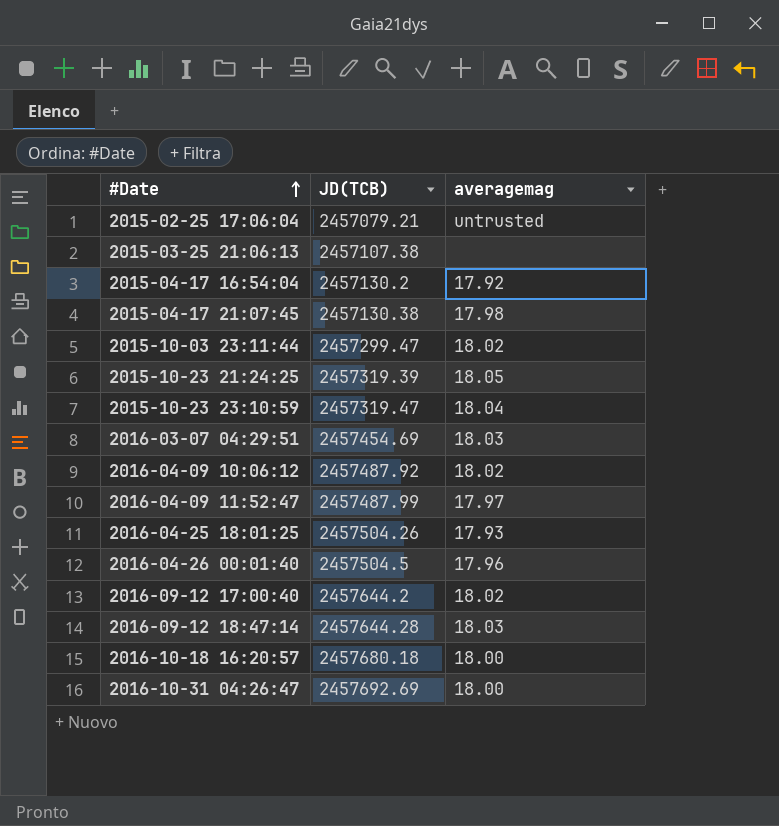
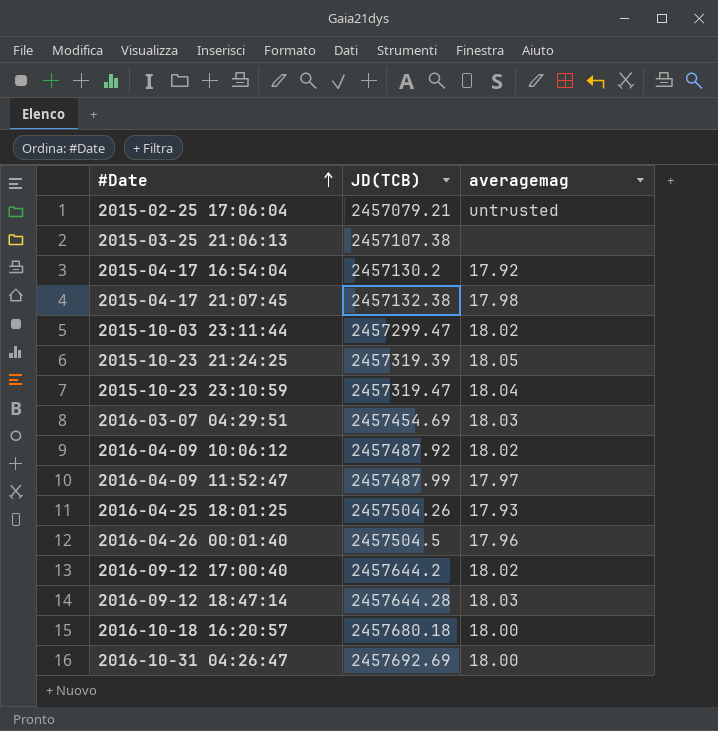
2015-04-17 21:07:45 | JD(TCB): 2457130.38 -> 2457132.38

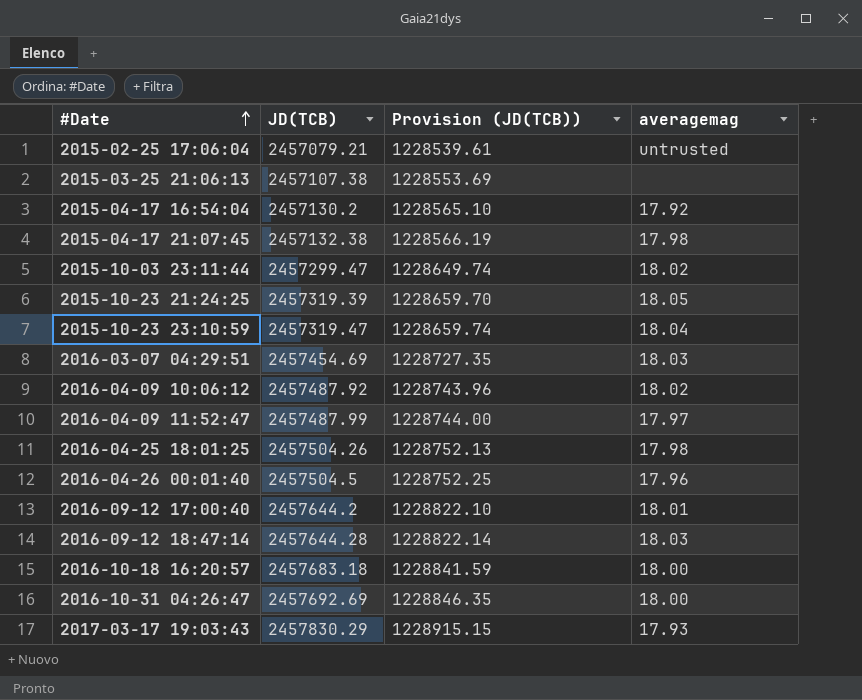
column Provision (JD(TCB)) | formula: none -> [JD(TCB)] * 0.5
2016-04-25 18:01:25 | averagemag: 17.93 -> 17.98
2016-09-12 17:00:40 | averagemag: 18.02 -> 18.01
2016-10-18 16:20:57 | JD(TCB): 2457680.18 -> 2457683.18
row 2017-03-17 19:03:43: none -> 2457830.29 | 1228915.15 | 17.93

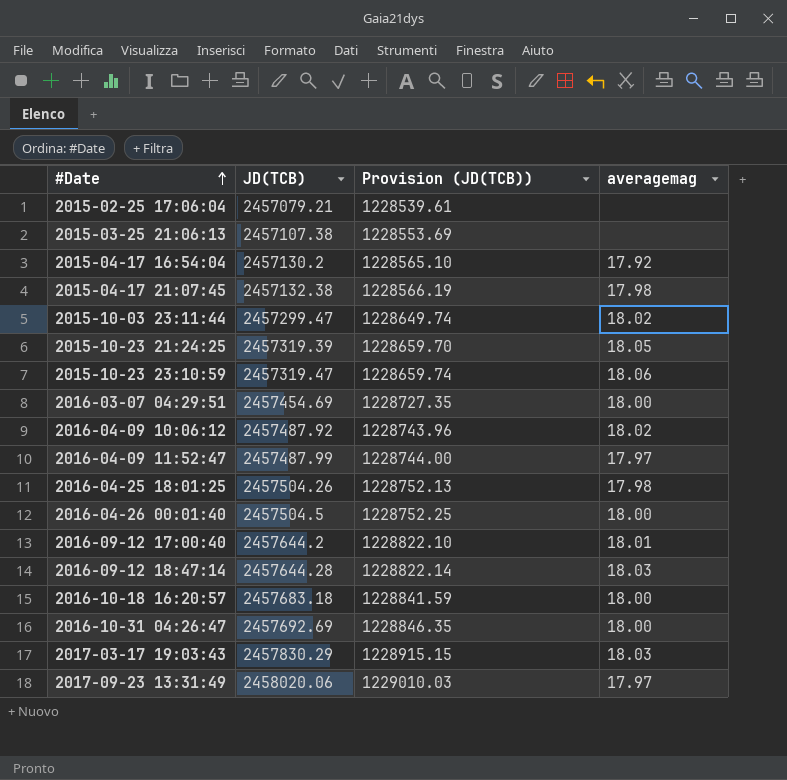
2015-02-25 17:06:04 | averagemag: untrusted -> none
2015-10-23 23:10:59 | averagemag: 18.04 -> 18.06
2016-03-07 04:29:51 | averagemag: 18.03 -> 18.00
2016-04-26 00:01:40 | averagemag: 17.96 -> 18.00
2017-03-17 19:03:43 | averagemag: 17.93 -> 18.03
row 2017-09-23 13:31:49: none -> 2458020.06 | 1229010.03 | 17.97

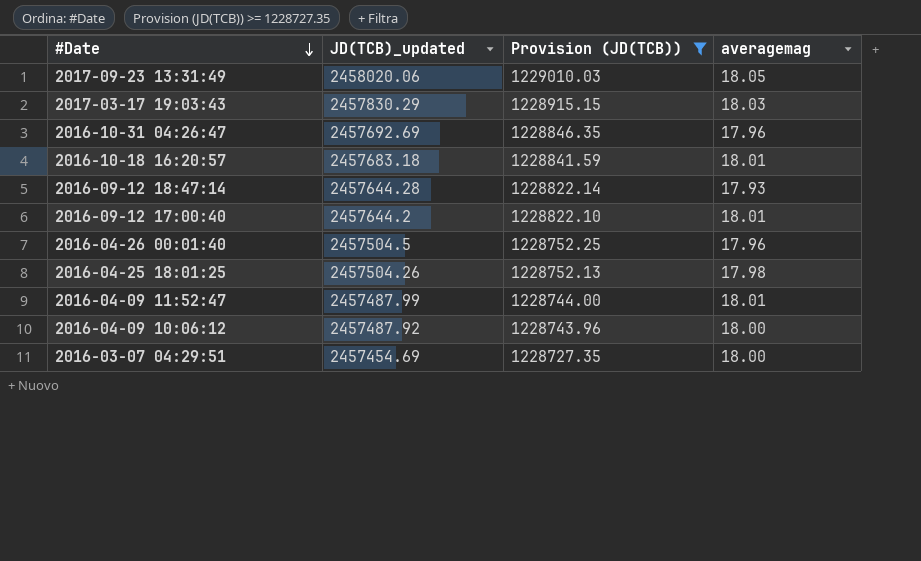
filter: none -> Provision (JD(TCB)) >= 1228727.35
row order: #Date ascending -> #Date descending
column name: JD(TCB) -> JD(TCB)_updated
2017-09-23 13:31:49 | averagemag: 17.97 -> 18.05
2016-10-31 04:26:47 | averagemag: 18.00 -> 17.96
2016-10-18 16:20:57 | averagemag: 18.00 -> 18.01
2016-09-12 18:47:14 | averagemag: 18.03 -> 17.93
2016-04-26 00:01:40 | averagemag: 18.00 -> 17.96
2016-04-09 11:52:47 | averagemag: 17.97 -> 18.01
2016-04-09 10:06:12 | averagemag: 18.02 -> 18.00

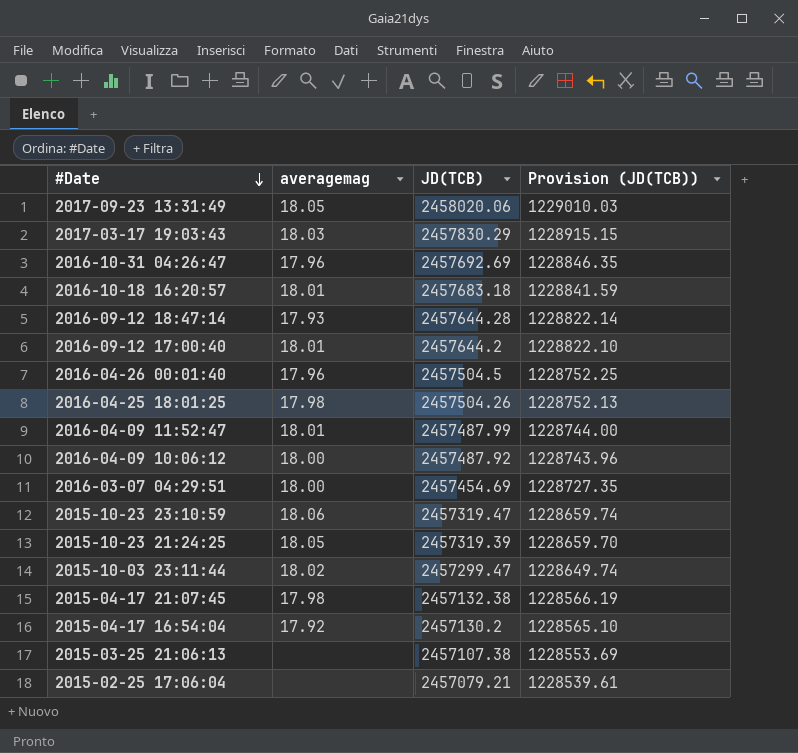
filter: Provision (JD(TCB)) >= 1228727.35 -> none
column averagemag | position: 4 -> 2
column name: JD(TCB)_updated -> JD(TCB)

